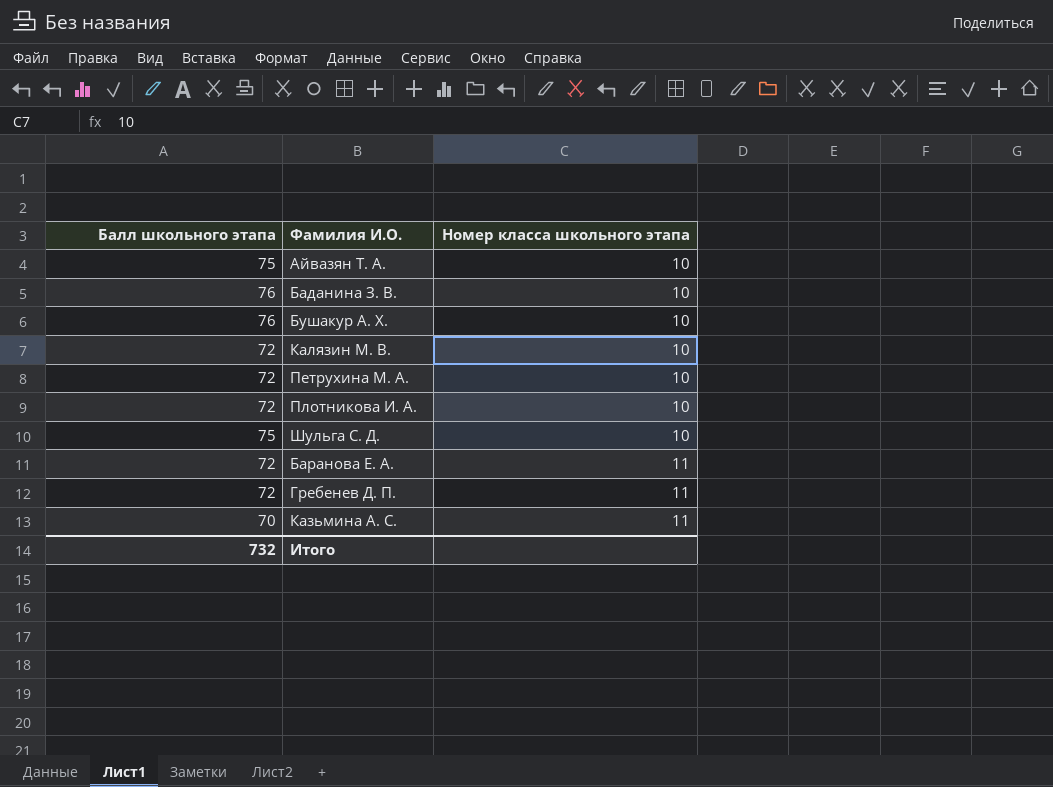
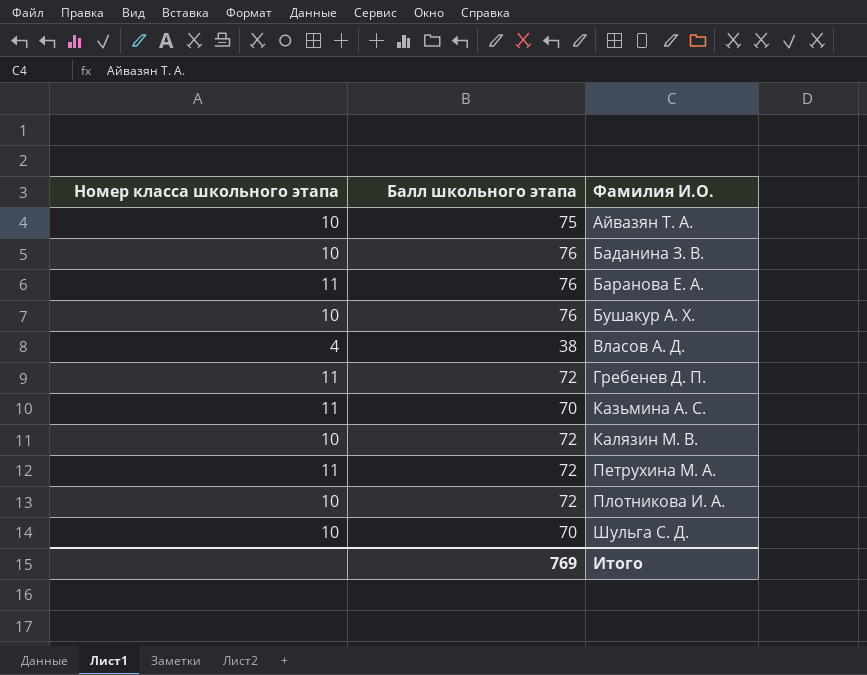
row order: Номер класса школьного этапа ascending -> Фамилия И.О. ascending
column Номер класса школьного этапа | position: 3 -> 1
Баранова Е. А. | Балл школьного этапа: 72 -> 76
row Власов А. Д.: none -> 4 | 38
Петрухина М. А. | Номер класса школьного этапа: 10 -> 11
Шульга С. Д. | Балл школьного этапа: 75 -> 70
Итого | Балл школьного этапа: 732 -> 769

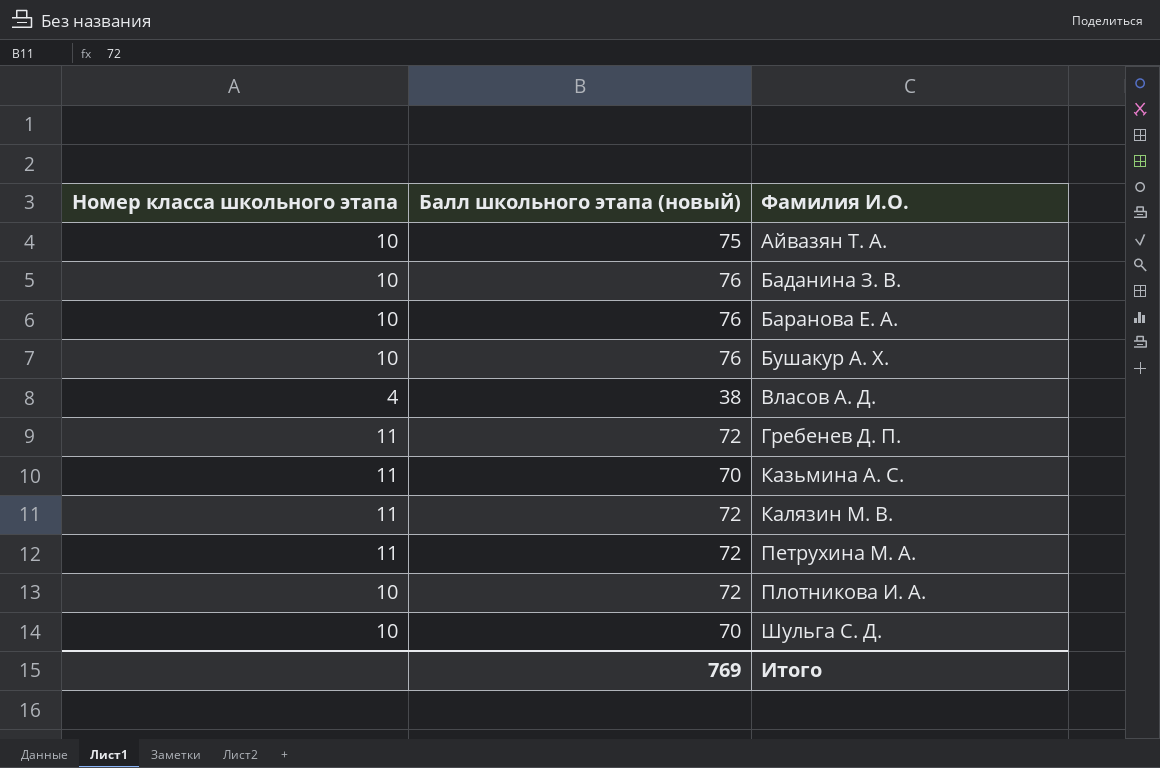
column name: Балл школьного этапа -> Балл школьного этапа (новый)
Баранова Е. А. | Номер класса школьного этапа: 11 -> 10
Калязин М. В. | Номер класса школьного этапа: 10 -> 11

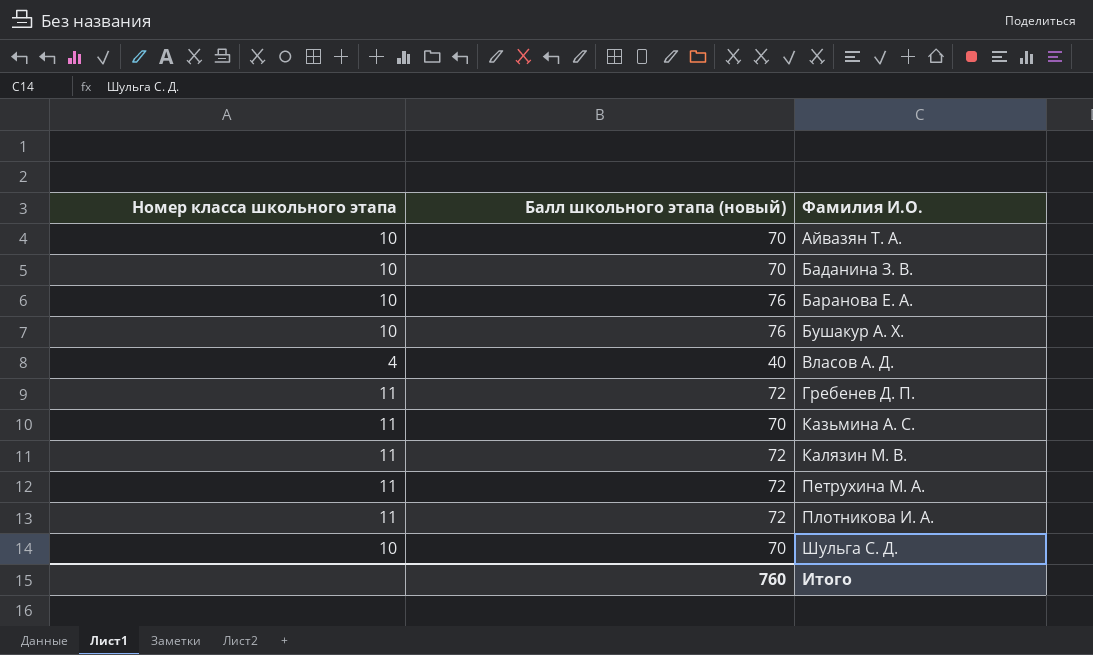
Айвазян Т. А. | Балл школьного этапа (новый): 75 -> 70
Баданина З. В. | Балл школьного этапа (новый): 76 -> 70
Власов А. Д. | Балл школьного этапа (новый): 38 -> 40
Плотникова И. А. | Номер класса школьного этапа: 10 -> 11
Итого | Балл школьного этапа (новый): 769 -> 760

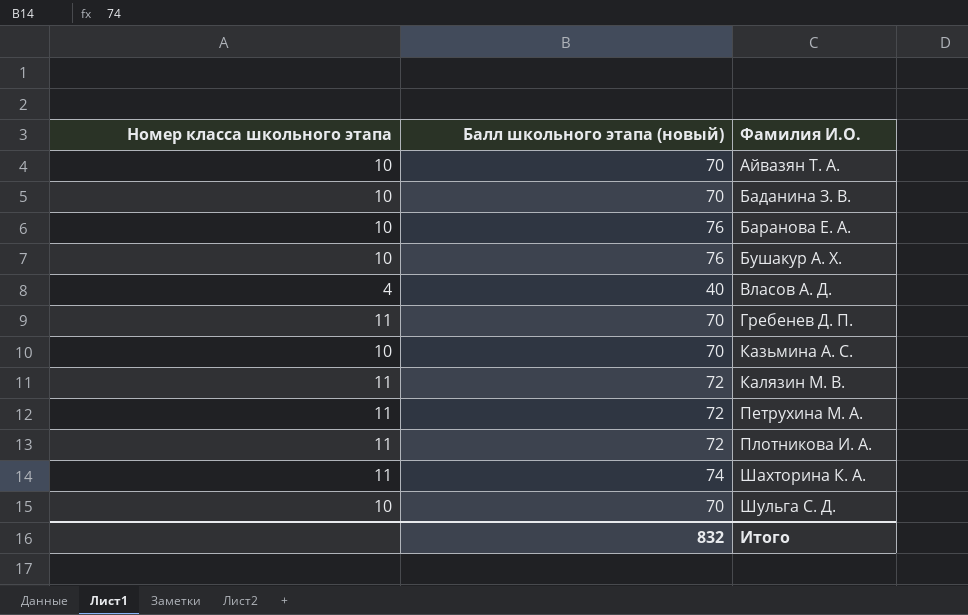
Гребенев Д. П. | Балл школьного этапа (новый): 72 -> 70
Казьмина А. С. | Номер класса школьного этапа: 11 -> 10
row Шахторина К. А.: none -> 11 | 74
Итого | Балл школьного этапа (новый): 760 -> 832

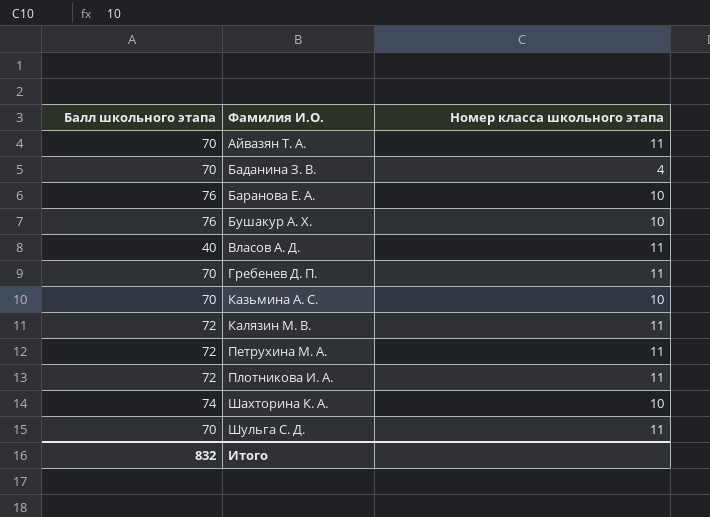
column name: Балл школьного этапа (новый) -> Балл школьного этапа
column Номер класса школьного этапа | position: 1 -> 3
Айвазян Т. А. | Номер класса школьного этапа: 10 -> 11
Баданина З. В. | Номер класса школьного этапа: 10 -> 4
Власов А. Д. | Номер класса школьного этапа: 4 -> 11
Шахторина К. А. | Номер класса школьного этапа: 11 -> 10
Шульга С. Д. | Номер класса школьного этапа: 10 -> 11

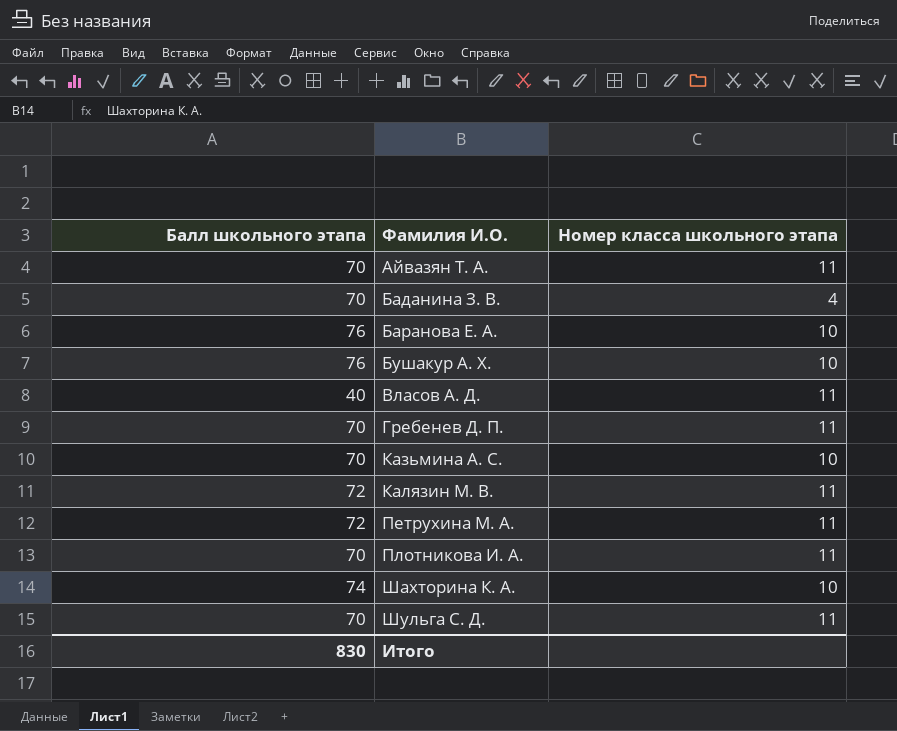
Плотникова И. А. | Балл школьного этапа: 72 -> 70
Итого | Балл школьного этапа: 832 -> 830

